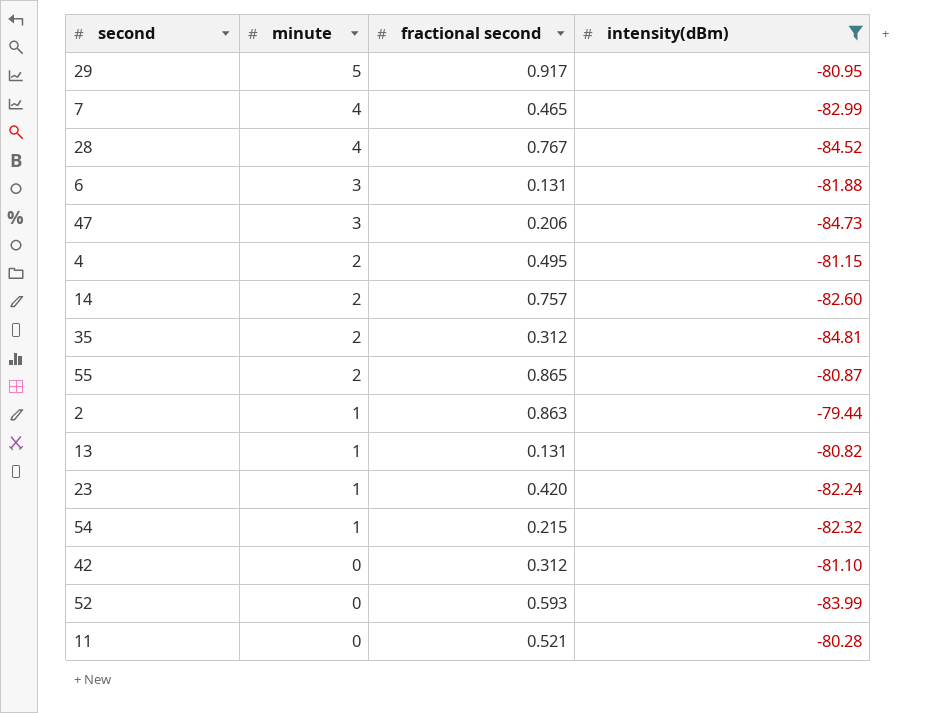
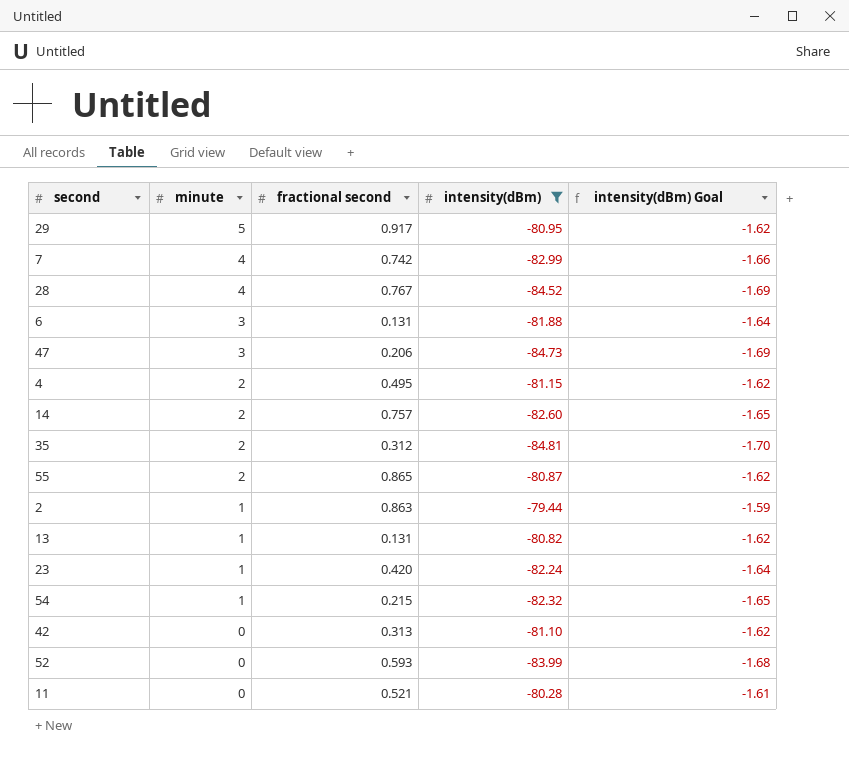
column intensity(dBm) Goal | formula: none -> [intensity(dBm)] * 0.02
7 | fractional second: 0.465 -> 0.742
42 | fractional second: 0.312 -> 0.313

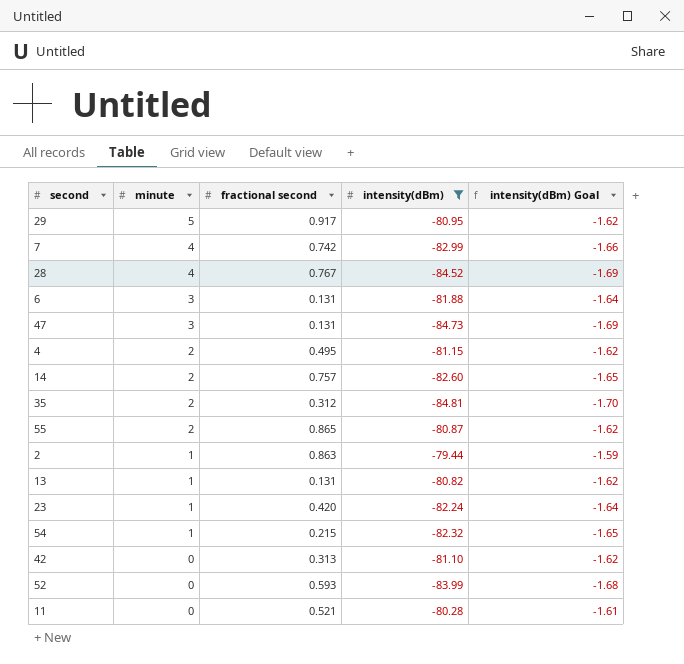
47 | fractional second: 0.206 -> 0.131

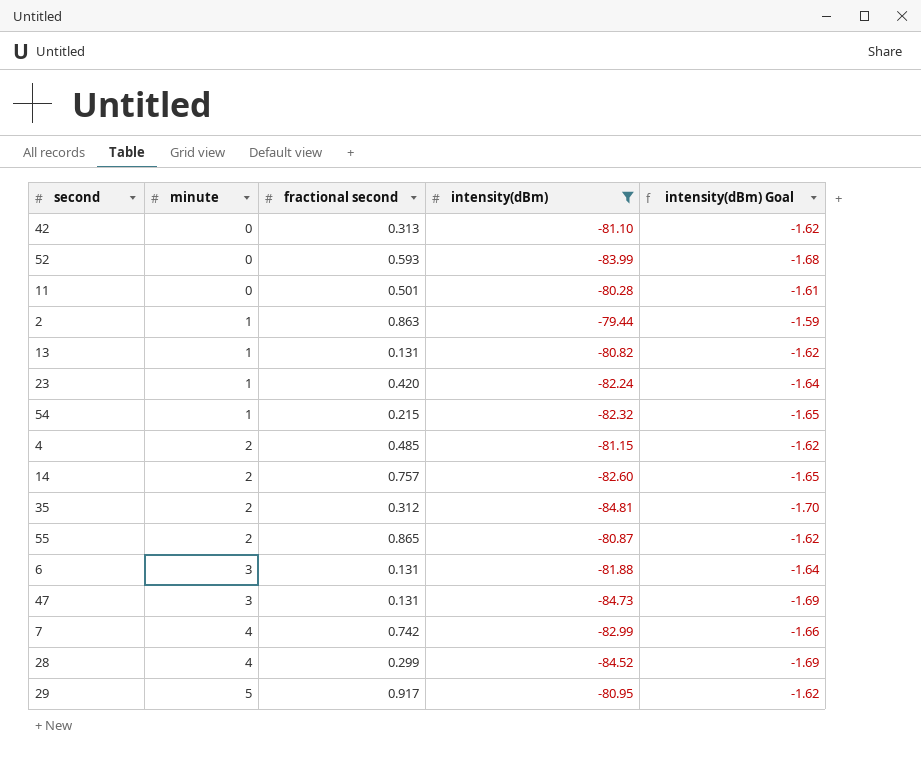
row order: minute descending -> minute ascending
11 | fractional second: 0.521 -> 0.501
4 | fractional second: 0.495 -> 0.485
28 | fractional second: 0.767 -> 0.299

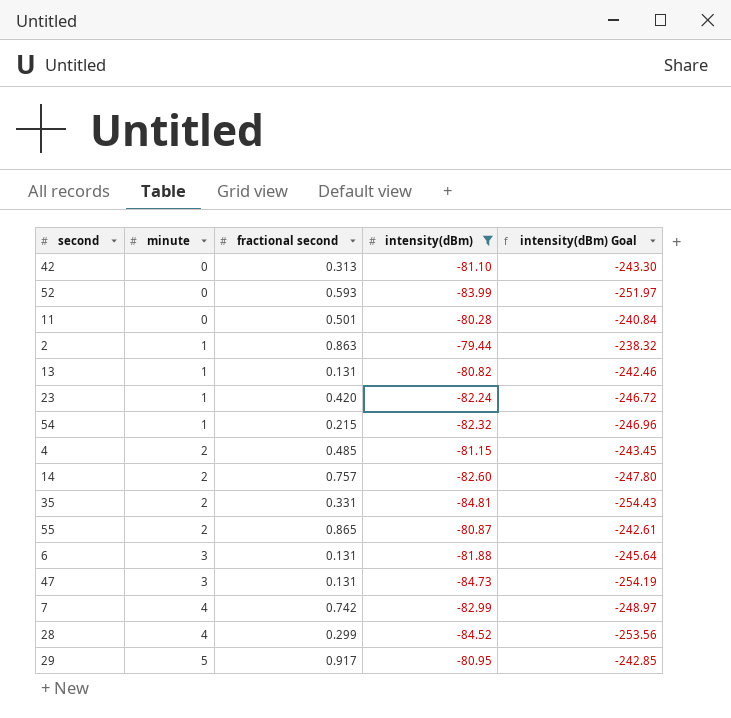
column intensity(dBm) Goal | formula: [intensity(dBm)] * 0.02 -> [intensity(dBm)] * 3
35 | fractional second: 0.312 -> 0.331

